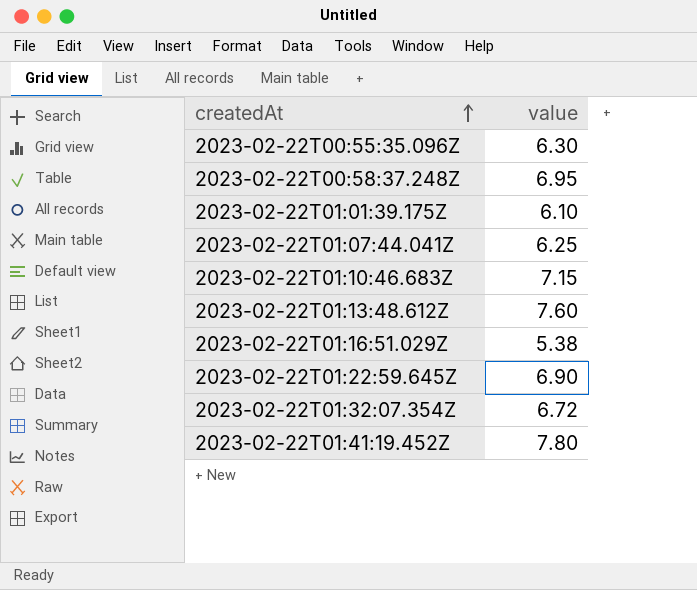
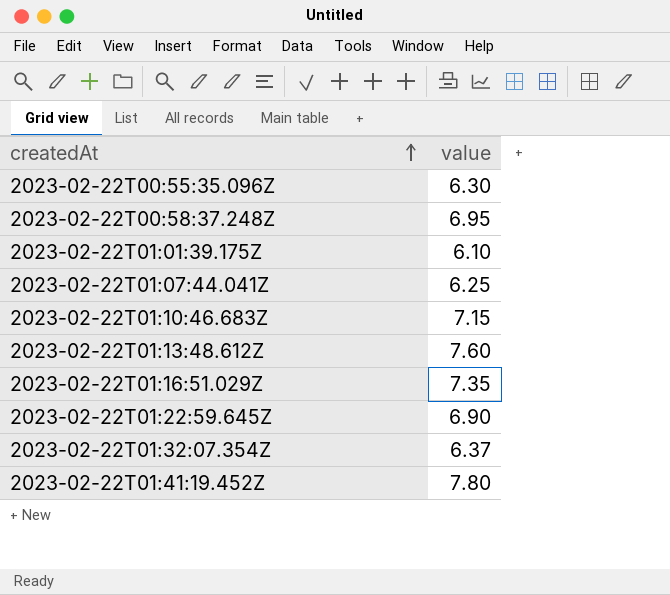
2023-02-22T01:16:51.029Z | value: 5.38 -> 7.35
2023-02-22T01:32:07.354Z | value: 6.72 -> 6.37

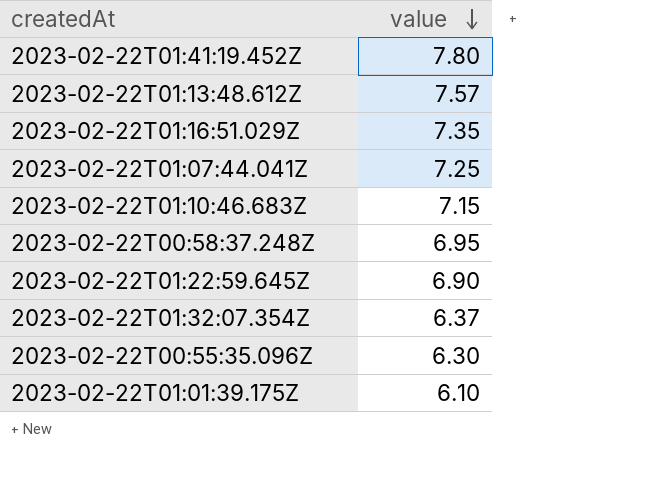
row order: createdAt ascending -> value descending
2023-02-22T01:13:48.612Z | value: 7.60 -> 7.57
2023-02-22T01:07:44.041Z | value: 6.25 -> 7.25

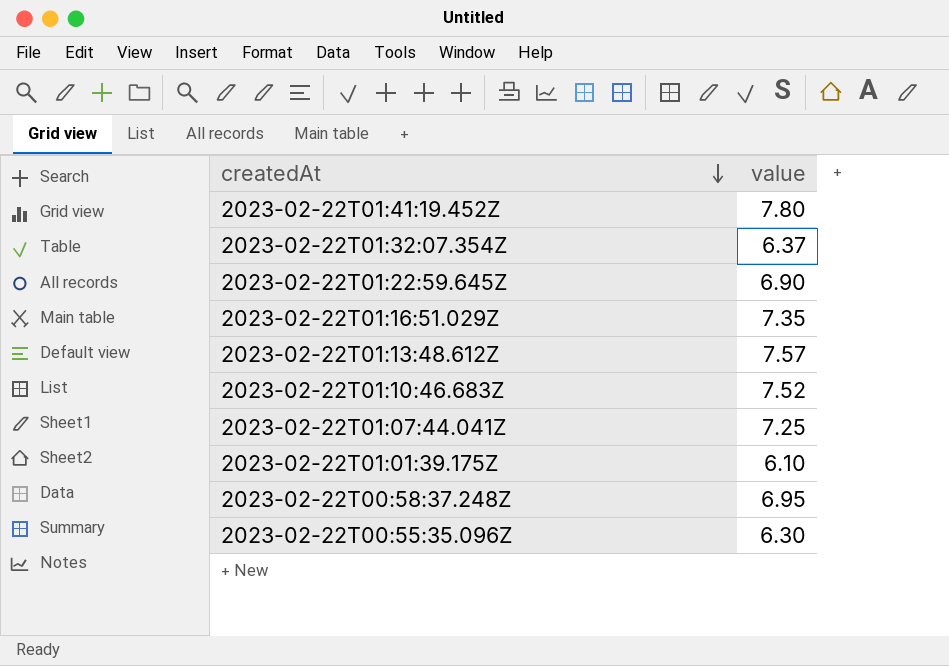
row order: value descending -> createdAt descending
2023-02-22T01:10:46.683Z | value: 7.15 -> 7.52

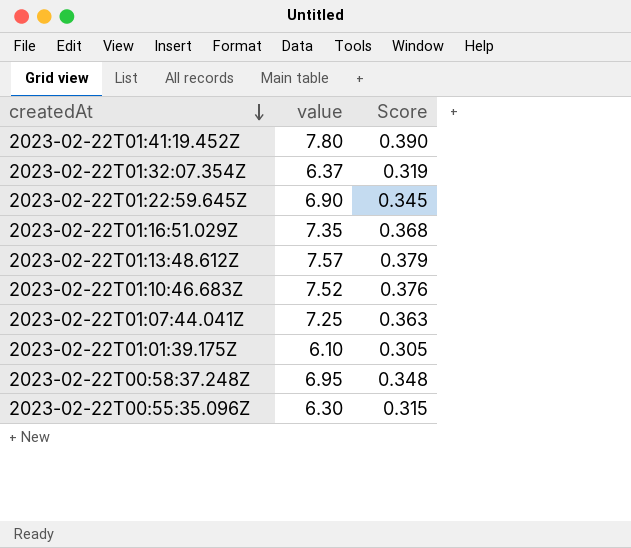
column Score | formula: none -> [value] * 0.05

